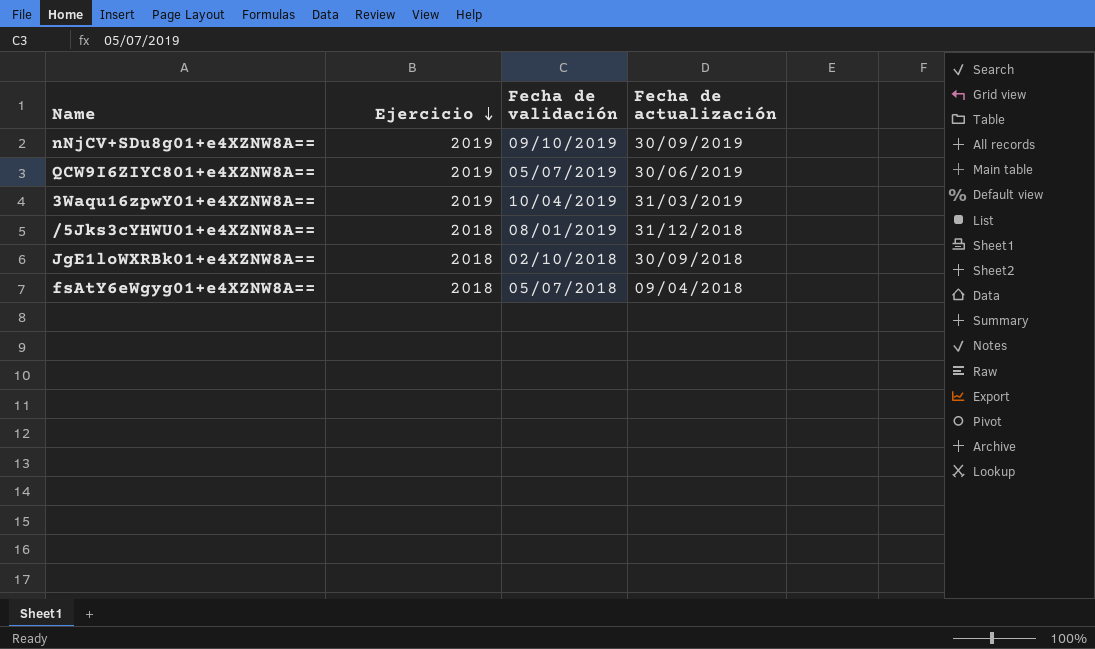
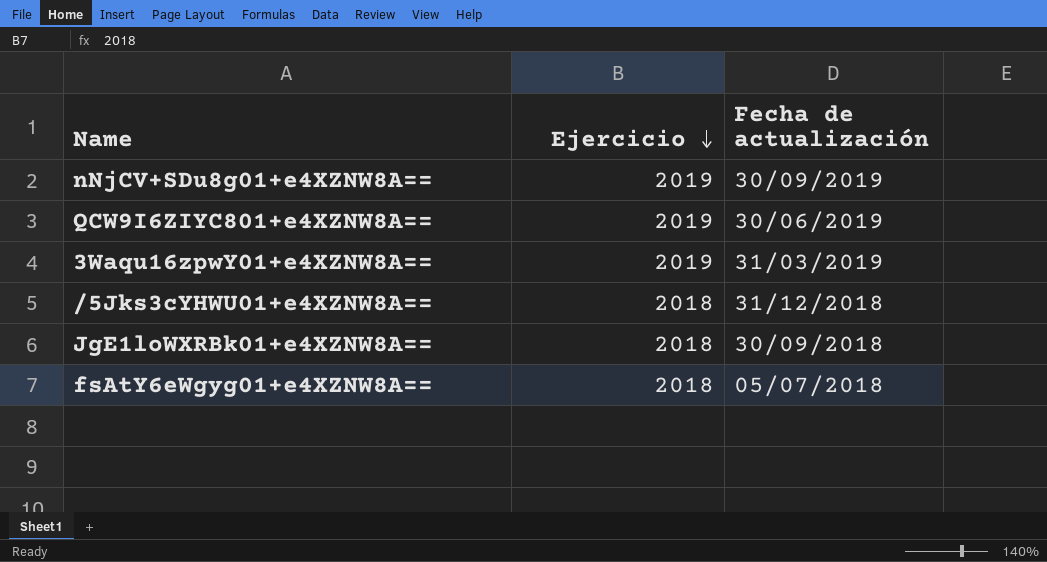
column Fecha de validación | position: 3 -> none
fsAtY6eWgyg01+e4XZNW8A== | Fecha de actualización: 09/04/2018 -> 05/07/2018

